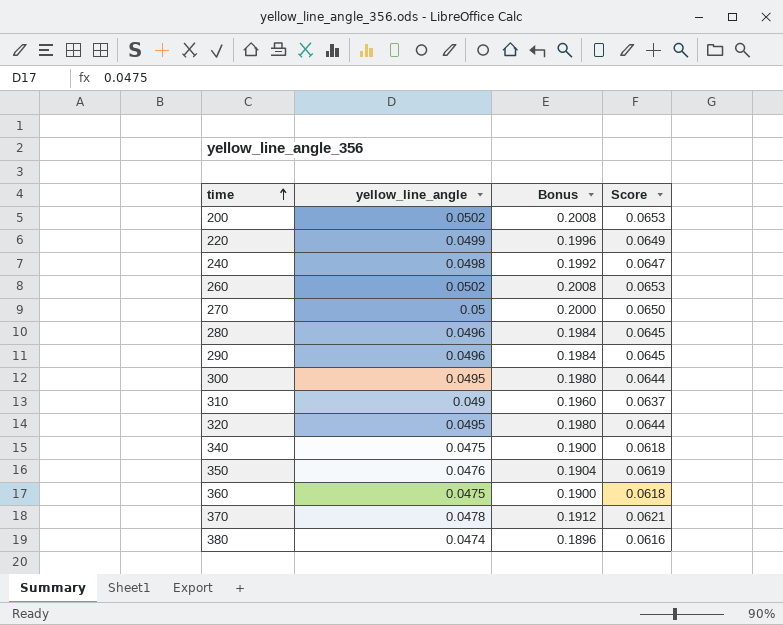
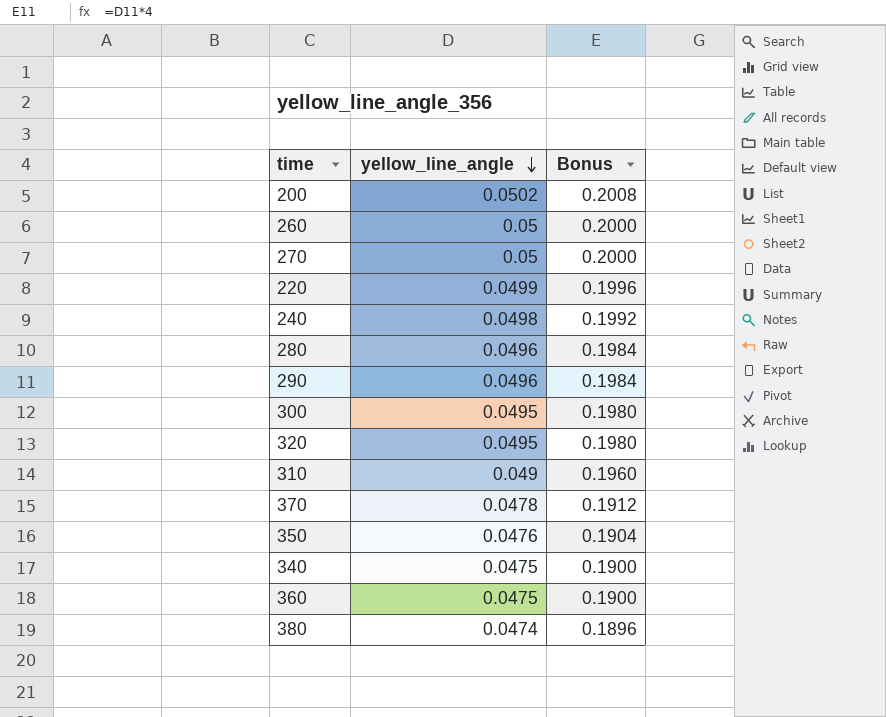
row order: time ascending -> yellow_line_angle descending
column Score | formula: [yellow_line_angle] * 1.3 -> none
260 | yellow_line_angle: 0.0502 -> 0.05
260 | Bonus: 0.2008 -> 0.2000

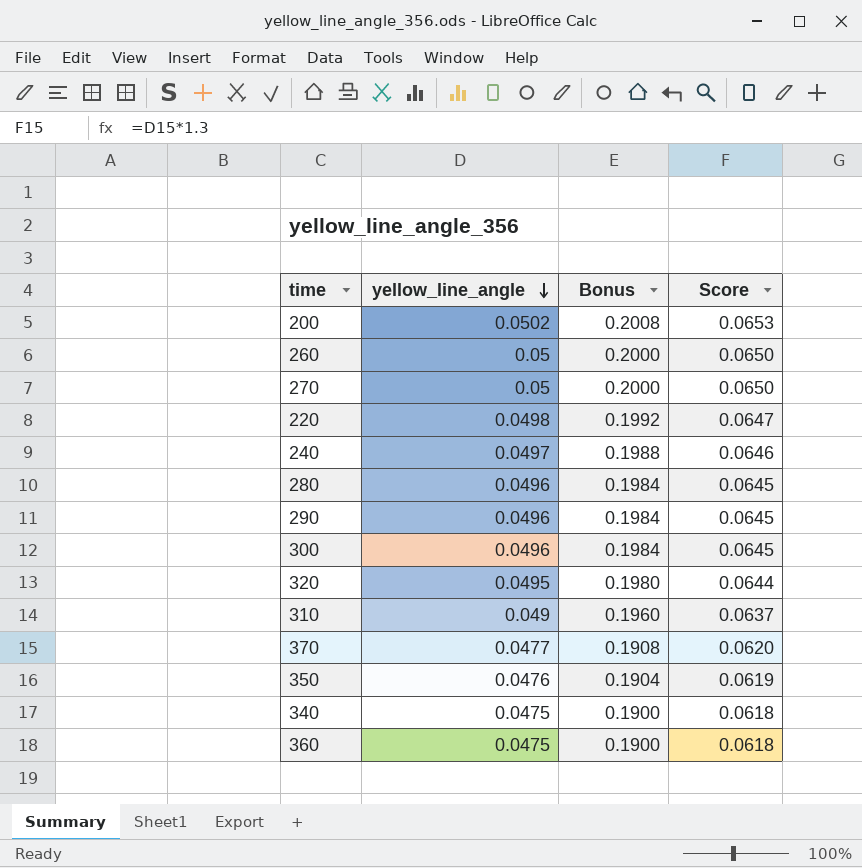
column Score | formula: none -> [yellow_line_angle] * 1.3
row 380: 0.0474 | 0.1896 -> none
220 | yellow_line_angle: 0.0499 -> 0.0498
220 | Bonus: 0.1996 -> 0.1992
240 | yellow_line_angle: 0.0498 -> 0.0497
240 | Bonus: 0.1992 -> 0.1988
300 | yellow_line_angle: 0.0495 -> 0.0496
300 | Bonus: 0.1980 -> 0.1984
370 | yellow_line_angle: 0.0478 -> 0.0477
370 | Bonus: 0.1912 -> 0.1908

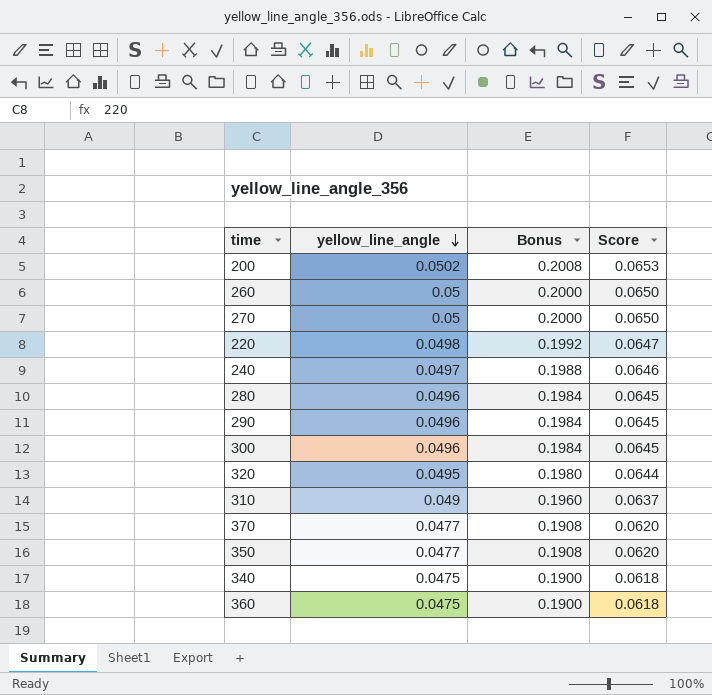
350 | yellow_line_angle: 0.0476 -> 0.0477
350 | Bonus: 0.1904 -> 0.1908
350 | Score: 0.0619 -> 0.0620

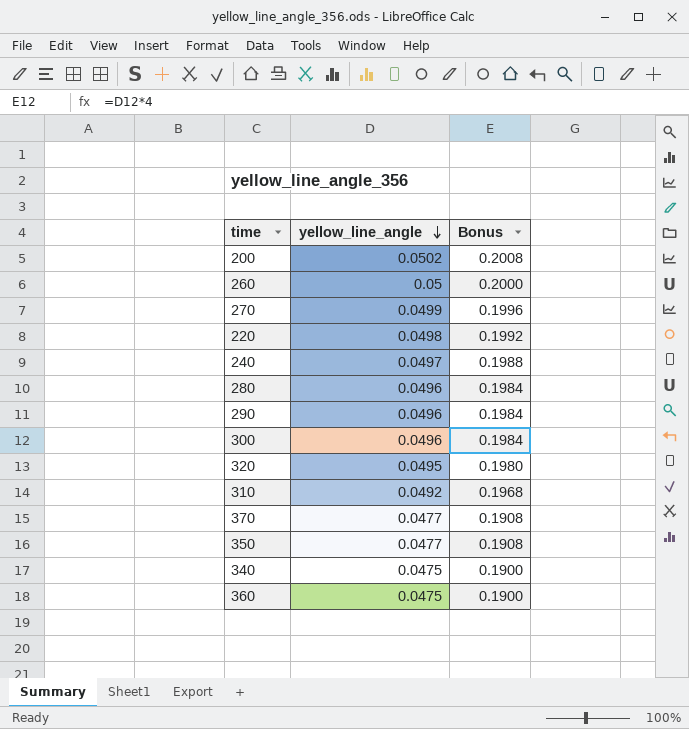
column Score | formula: [yellow_line_angle] * 1.3 -> none
270 | yellow_line_angle: 0.05 -> 0.0499
270 | Bonus: 0.2000 -> 0.1996
310 | yellow_line_angle: 0.049 -> 0.0492
310 | Bonus: 0.1960 -> 0.1968

